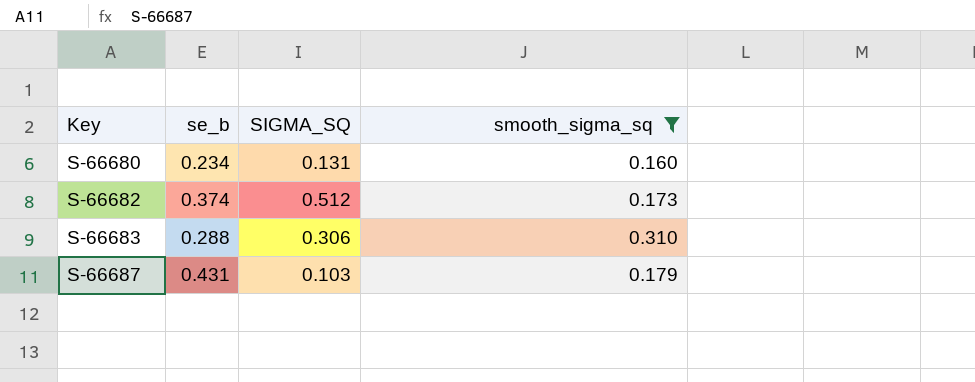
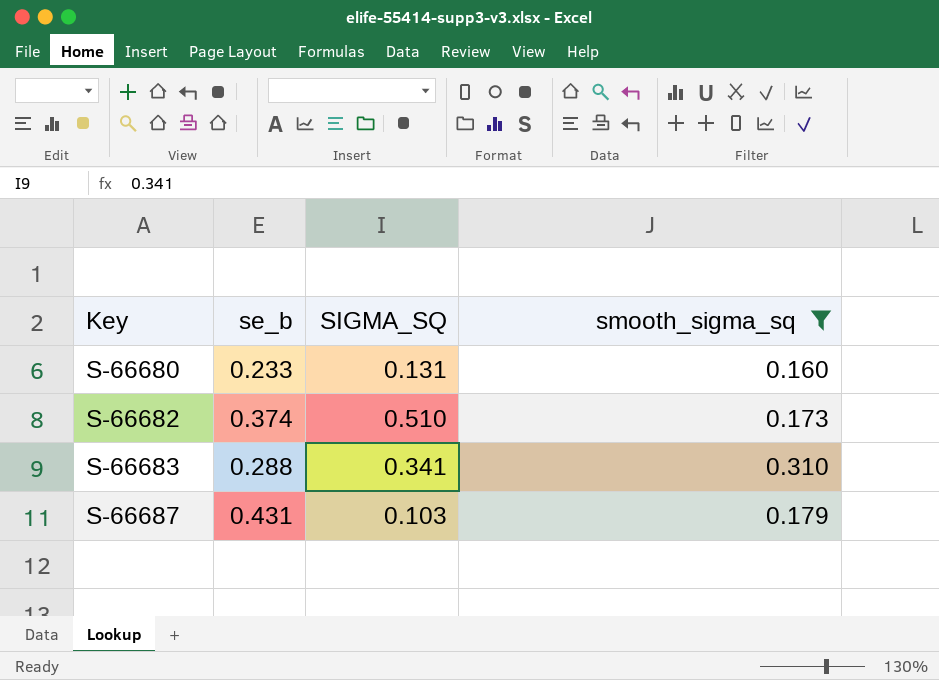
S-66680 | se_b: 0.234 -> 0.233
S-66682 | SIGMA_SQ: 0.512 -> 0.510
S-66683 | SIGMA_SQ: 0.306 -> 0.341

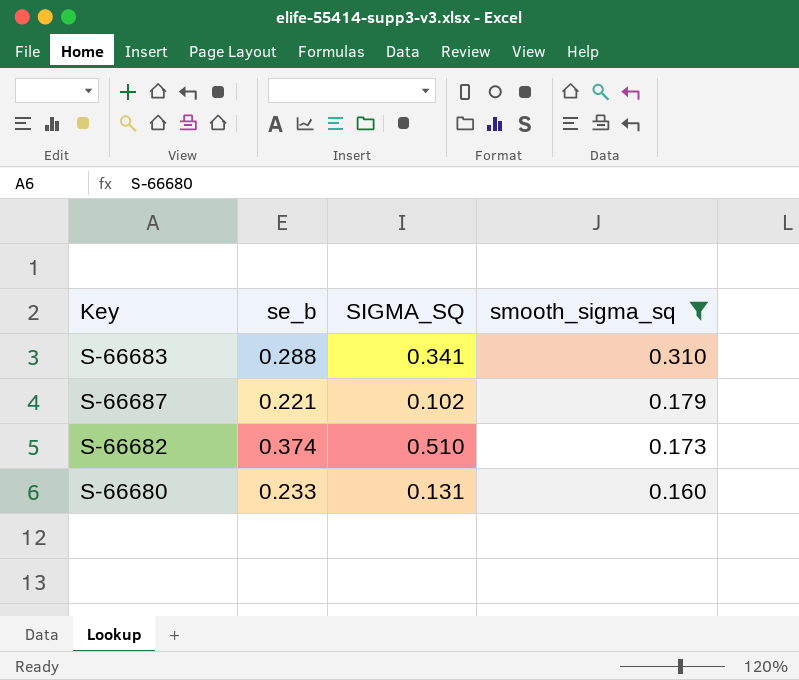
row order: Key ascending -> smooth_sigma_sq descending
S-66687 | se_b: 0.431 -> 0.221
S-66687 | SIGMA_SQ: 0.103 -> 0.102

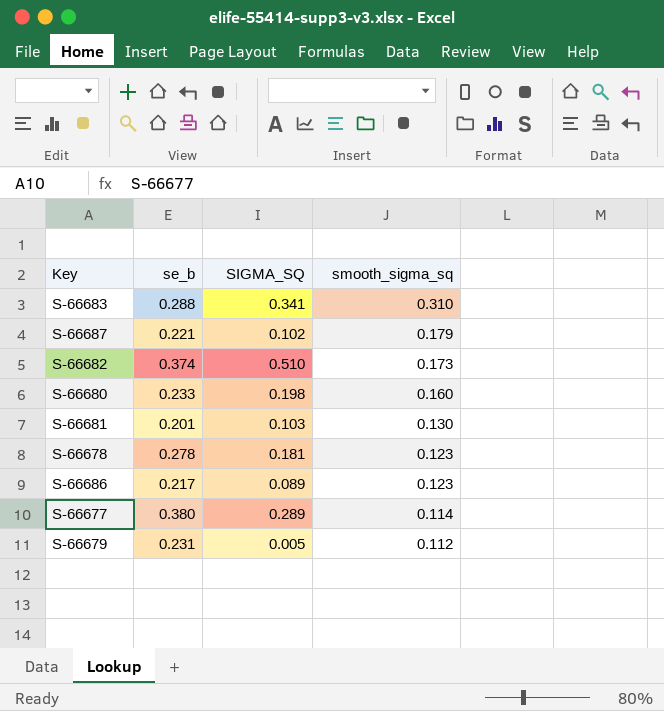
filter: smooth_sigma_sq >= 0.160 -> none
S-66680 | SIGMA_SQ: 0.131 -> 0.198

